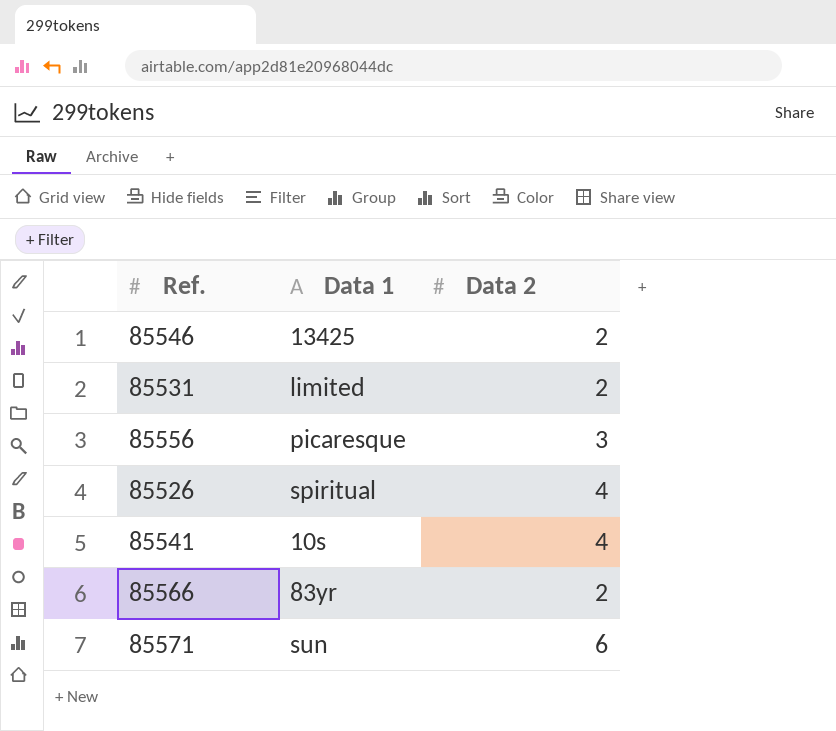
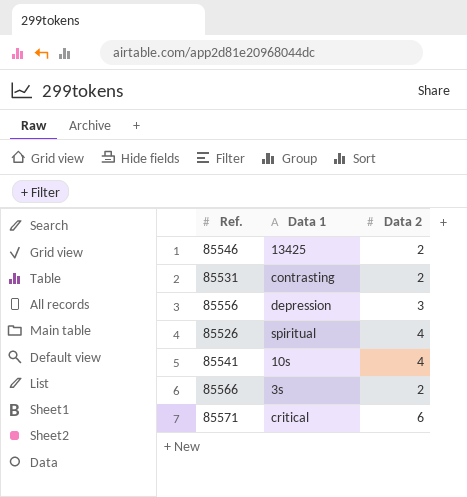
85531 | Data 1: limited -> contrasting
85556 | Data 1: picaresque -> depression
85566 | Data 1: 83yr -> 3s
85571 | Data 1: sun -> critical

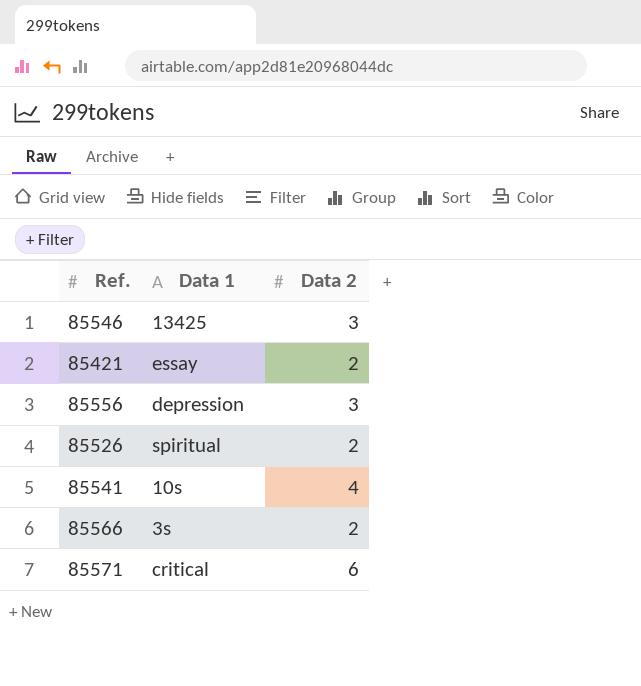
row 85531: contrasting | 2 -> none
85546 | Data 2: 2 -> 3
row 85421: none -> essay | 2
85526 | Data 2: 4 -> 2

